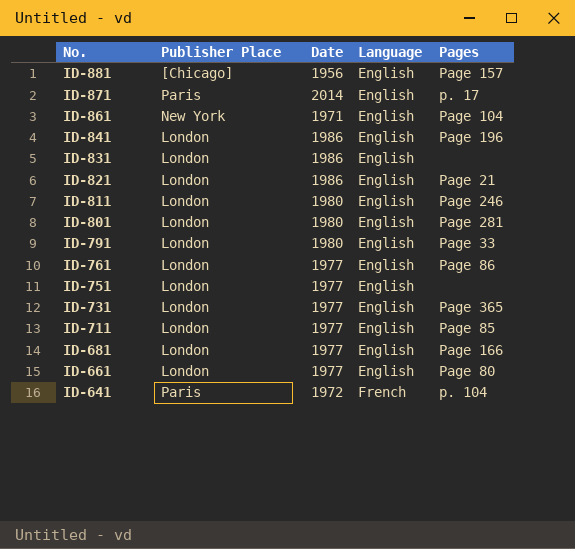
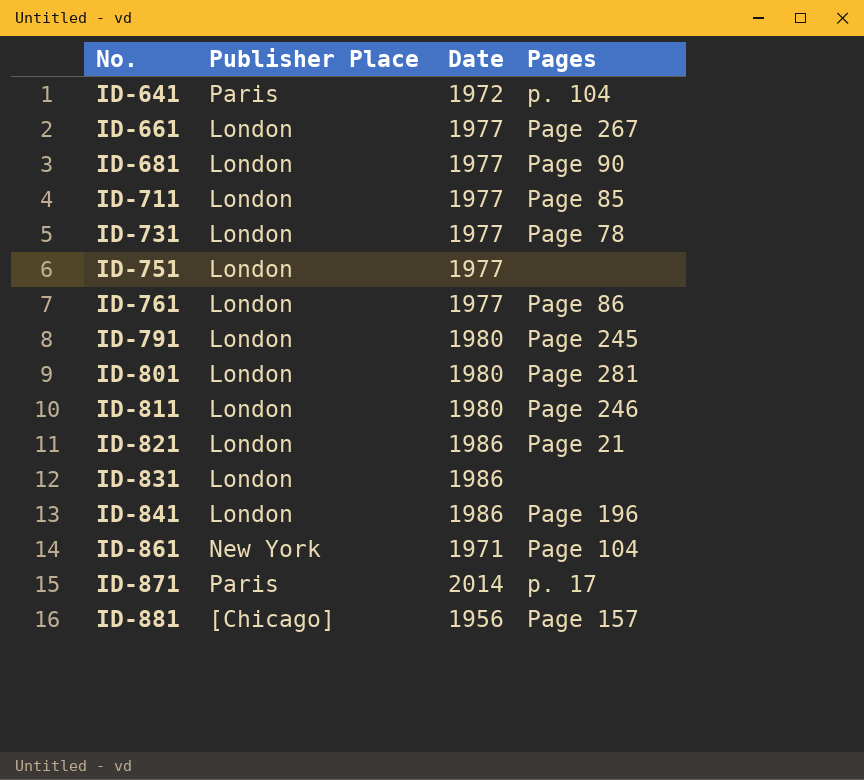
row order: No. descending -> No. ascending
column Language | position: 4 -> none
ID-661 | Pages: Page 80 -> Page 267
ID-681 | Pages: Page 166 -> Page 90
ID-731 | Pages: Page 365 -> Page 78
ID-791 | Pages: Page 33 -> Page 245

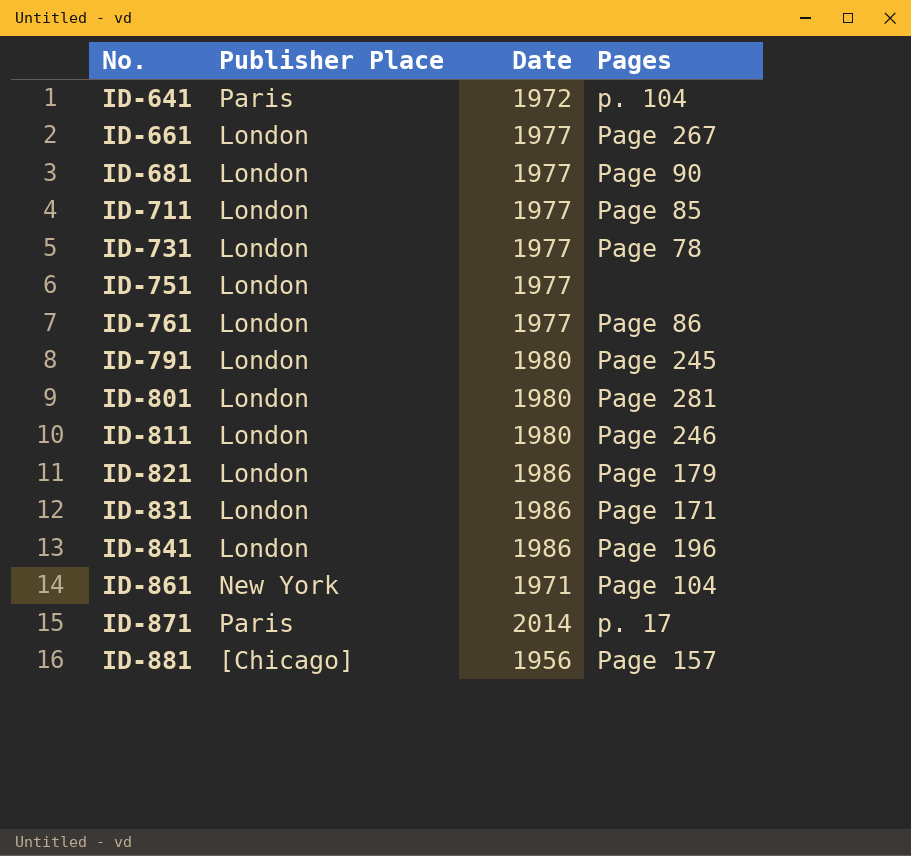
ID-821 | Pages: Page 21 -> Page 179
ID-831 | Pages: none -> Page 171

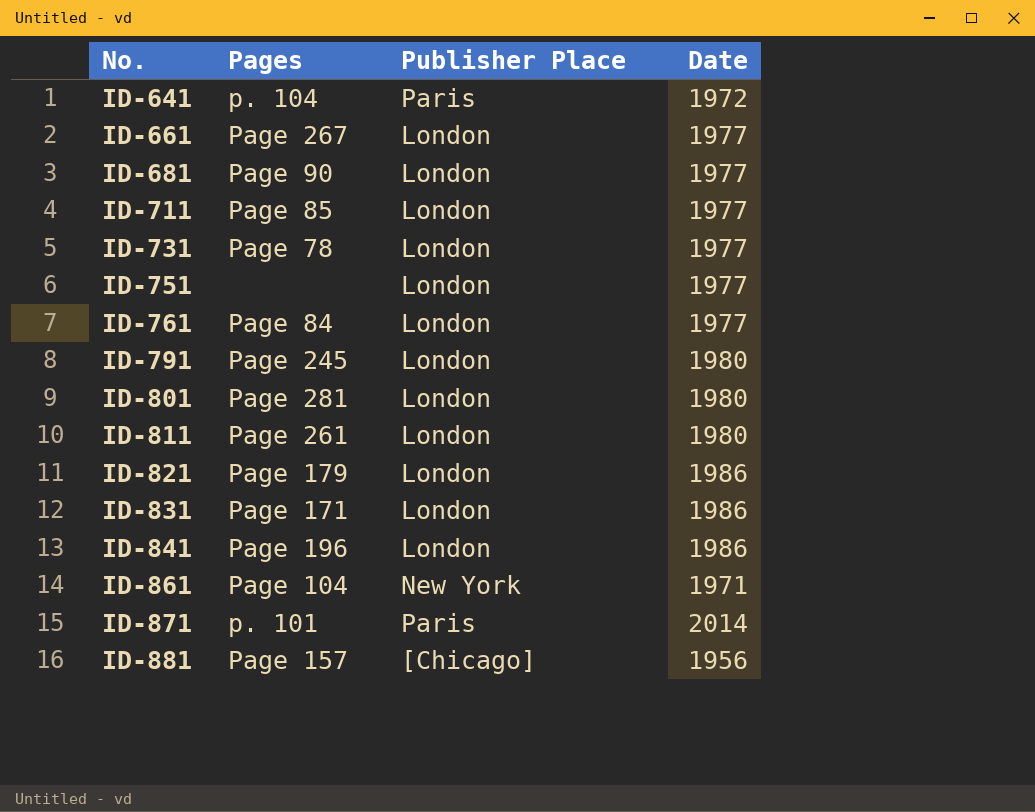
column Pages | position: 4 -> 2
ID-761 | Pages: Page 86 -> Page 84
ID-811 | Pages: Page 246 -> Page 261
ID-871 | Pages: p. 17 -> p. 101

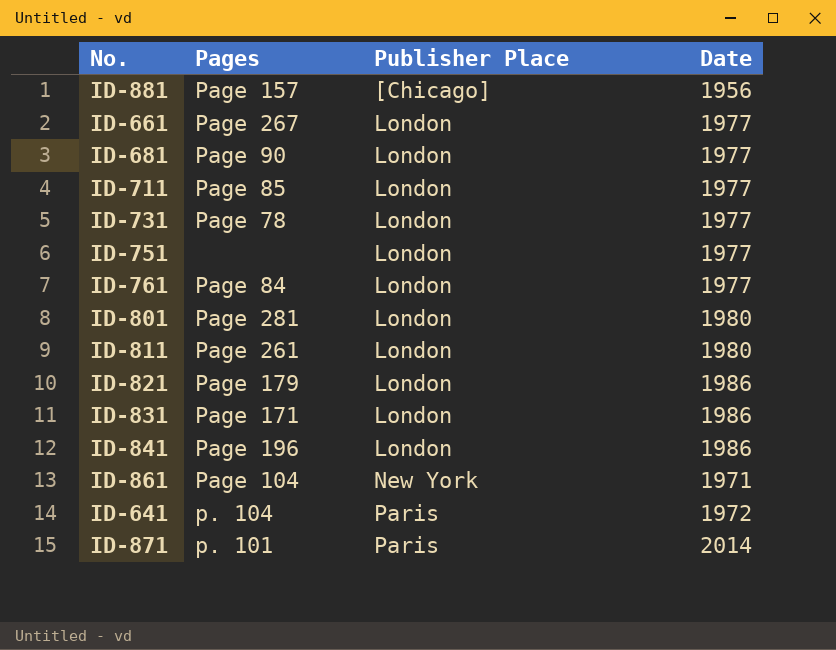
row order: No. ascending -> Publisher Place ascending
row ID-791: Page 245 | London | 1980 -> none

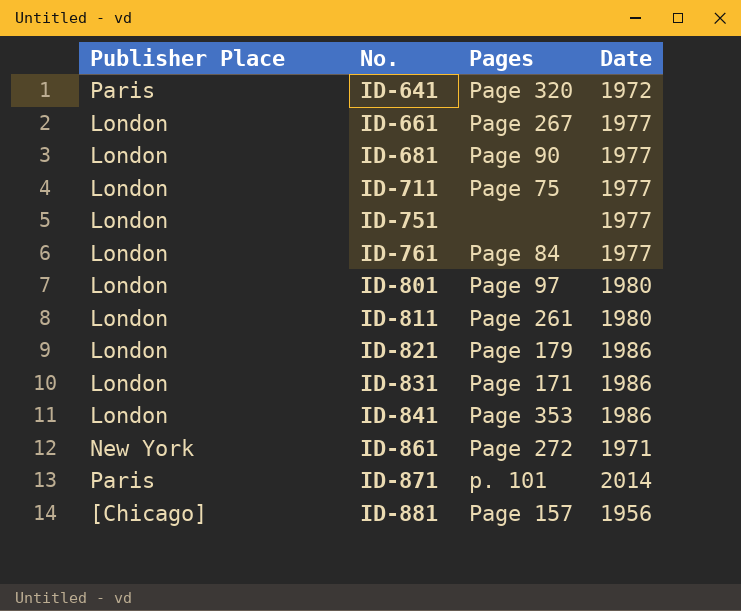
row order: Publisher Place ascending -> No. ascending
column Publisher Place | position: 3 -> 1
row ID-731: Page 78 | London | 1977 -> none
ID-641 | Pages: p. 104 -> Page 320
ID-711 | Pages: Page 85 -> Page 75
ID-801 | Pages: Page 281 -> Page 97
ID-841 | Pages: Page 196 -> Page 353
ID-861 | Pages: Page 104 -> Page 272

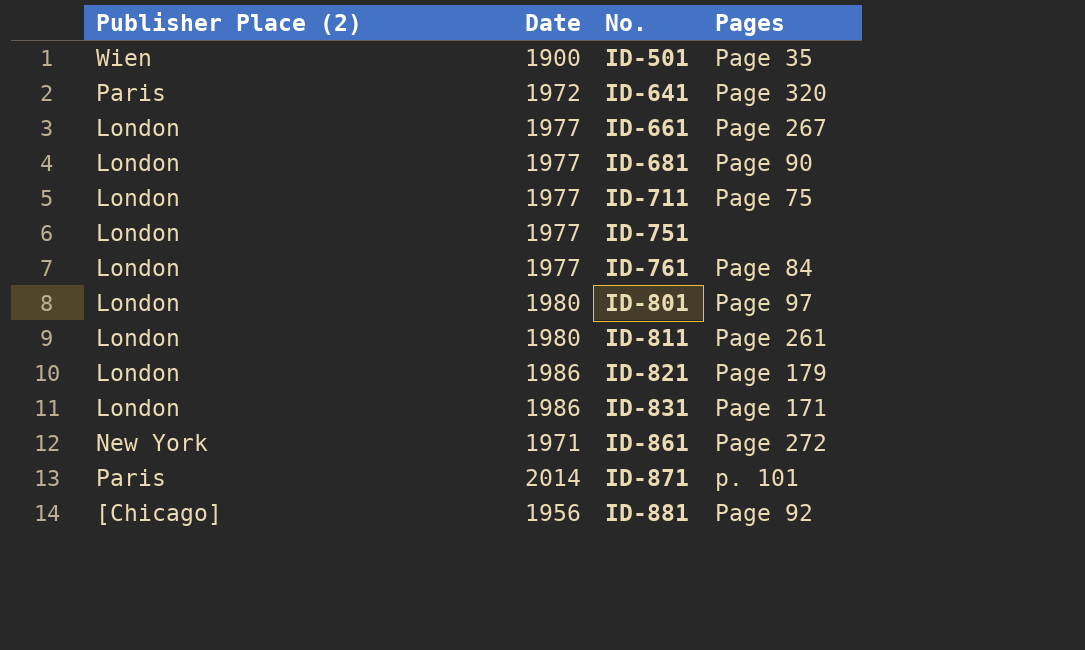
column name: Publisher Place -> Publisher Place (2)
column Date | position: 4 -> 2
row ID-841: London | Page 353 | 1986 -> none
row ID-501: none -> Wien | 1900 | Page 35
ID-881 | Pages: Page 157 -> Page 92

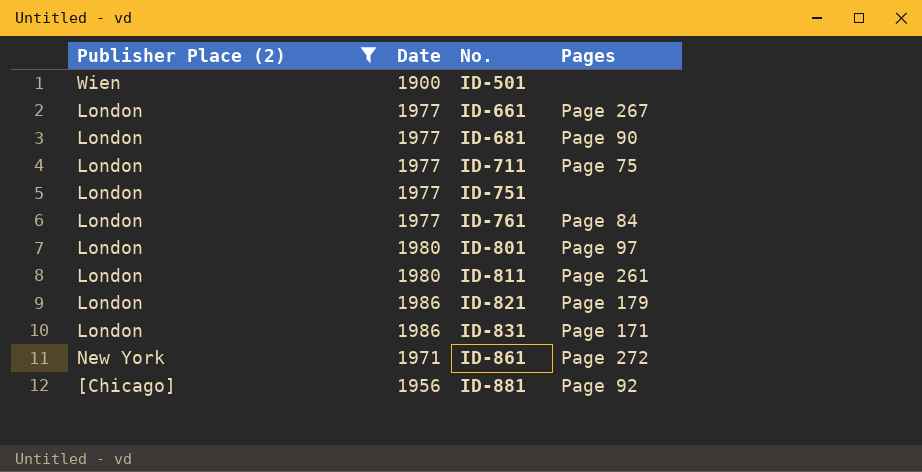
filter: none -> Publisher Place (2) != Paris
ID-501 | Pages: Page 35 -> none

